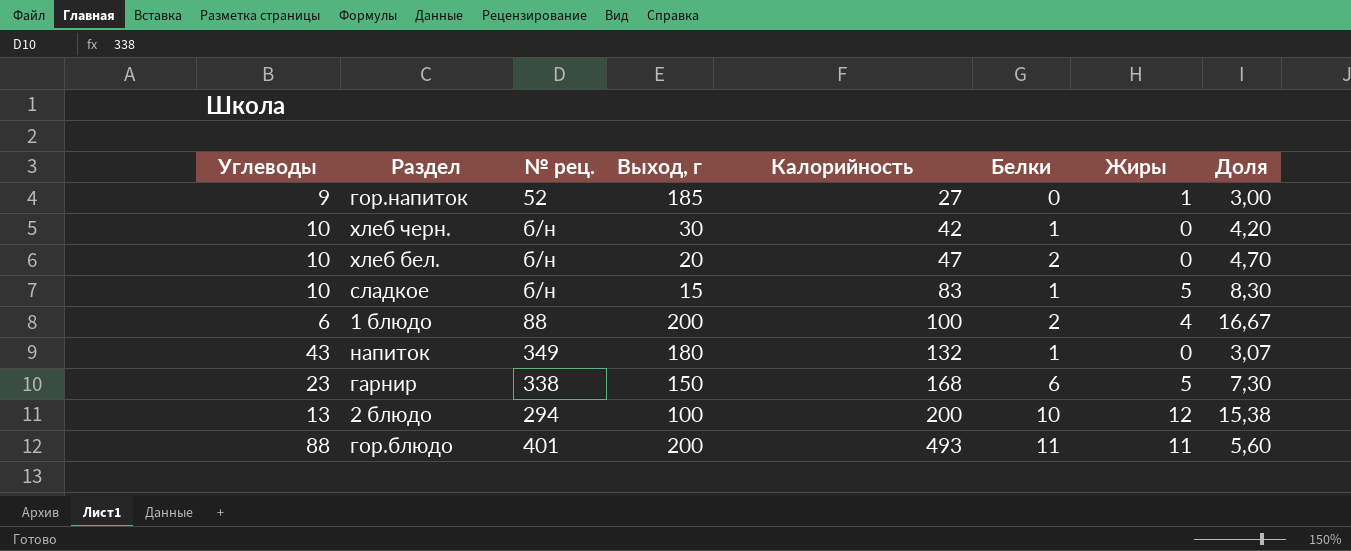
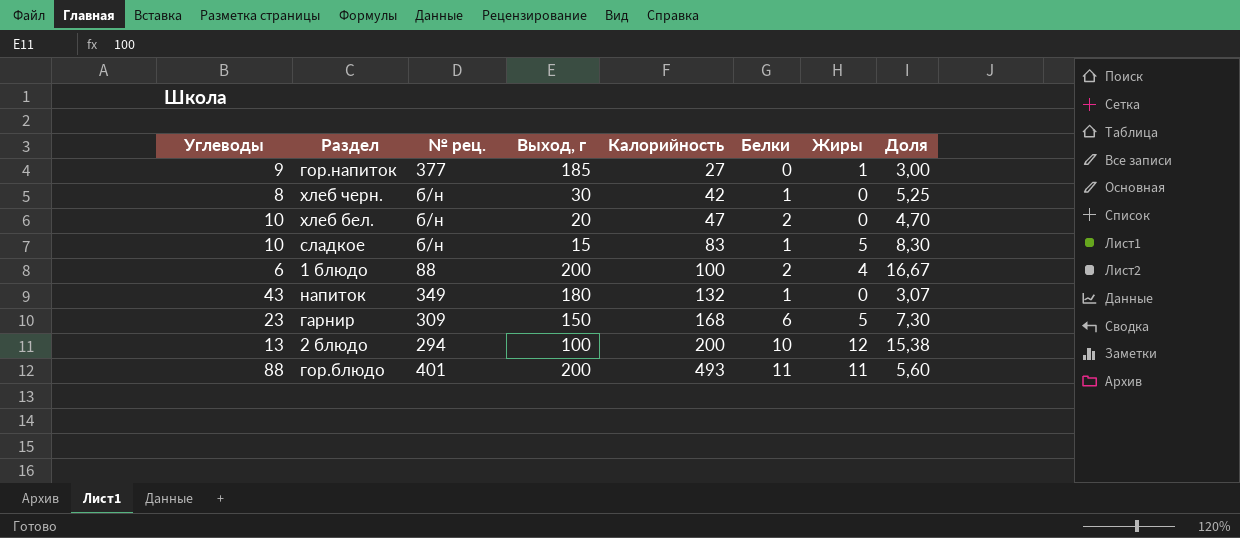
гор.напиток | № рец.: 52 -> 377
хлеб черн. | Углеводы: 10 -> 8
хлеб черн. | Доля: 4,20 -> 5,25
гарнир | № рец.: 338 -> 309

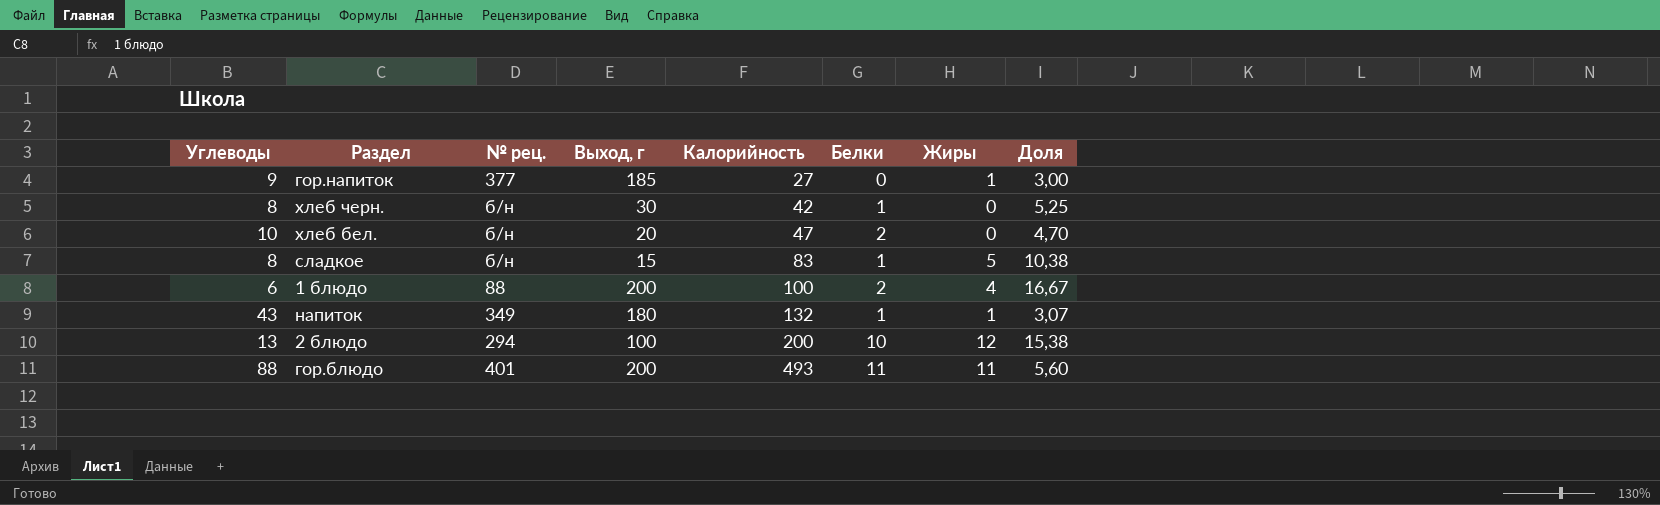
row гарнир: 23 | 309 | 150 | 168 | 6 | 5 | 7,30 -> none
сладкое | Углеводы: 10 -> 8
сладкое | Доля: 8,30 -> 10,38
напиток | Жиры: 0 -> 1

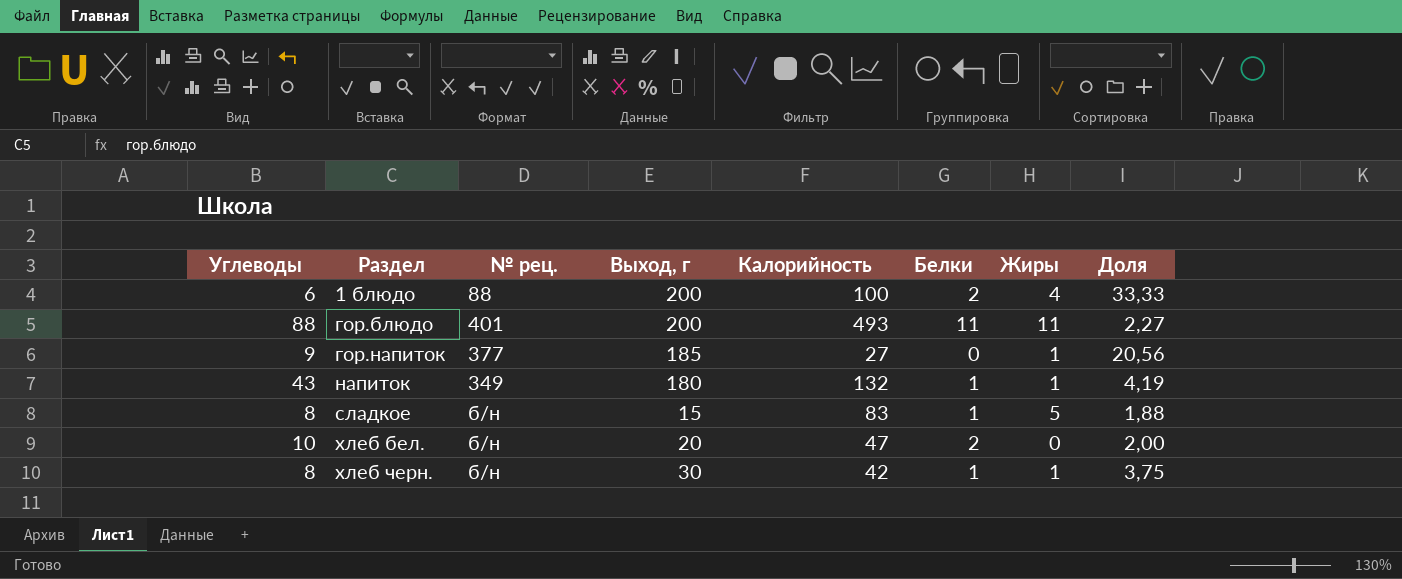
row order: Калорийность ascending -> Раздел ascending
column Доля | formula: [Калорийность] / [Углеводы] -> [Выход, г] / [Углеводы]
row 2 блюдо: 13 | 294 | 100 | 200 | 10 | 12 | 15,38 -> none
хлеб черн. | Жиры: 0 -> 1

